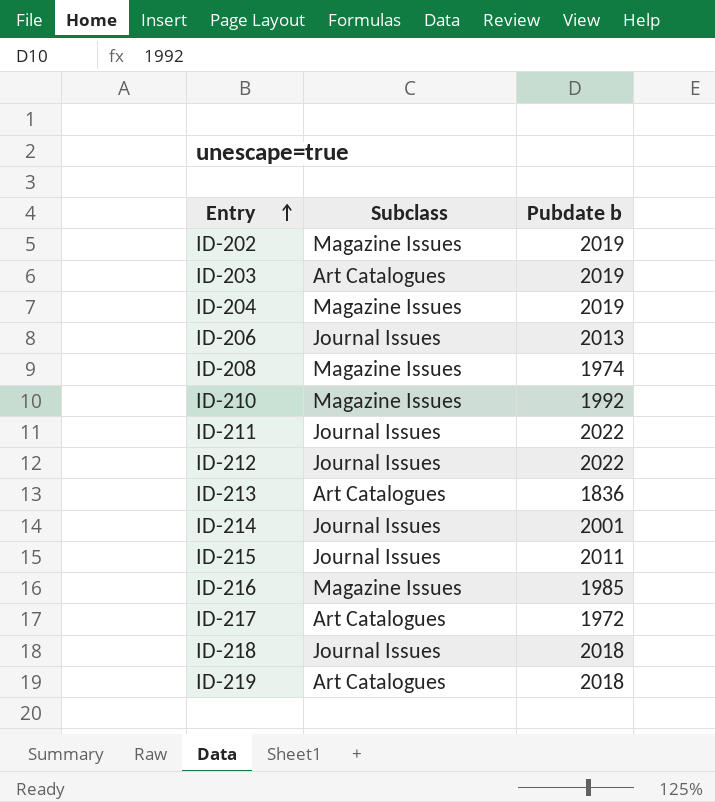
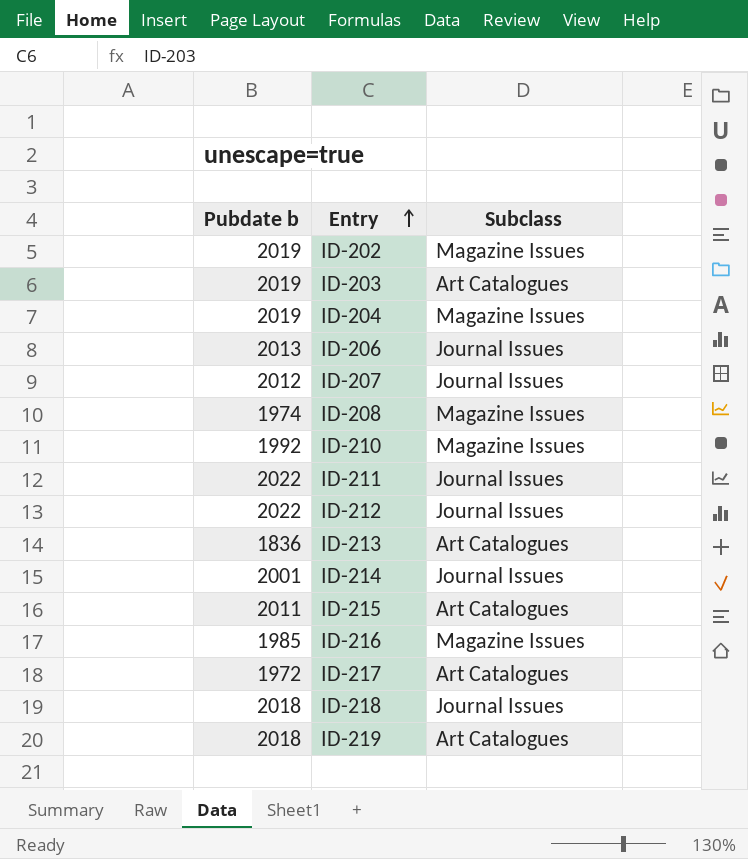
column Pubdate b | position: 3 -> 1
row ID-207: none -> 2012 | Journal Issues
ID-215 | Subclass: Journal Issues -> Art Catalogues

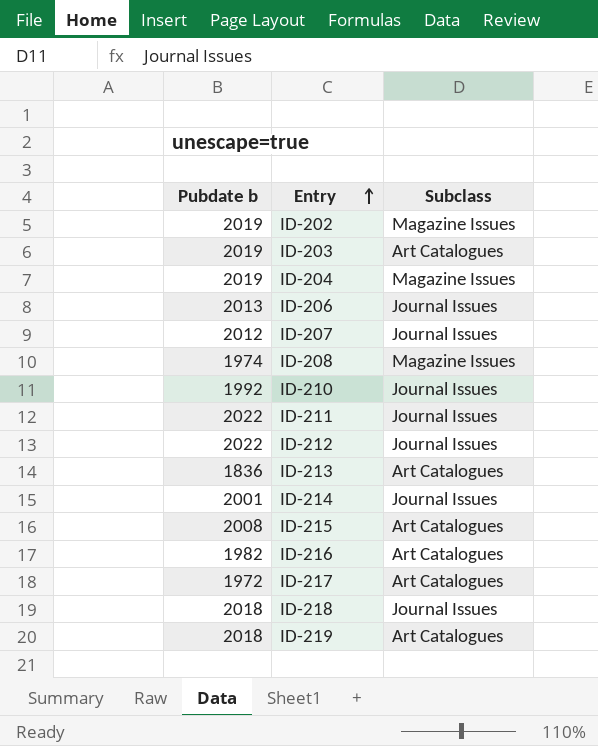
ID-210 | Subclass: Magazine Issues -> Journal Issues
ID-215 | Pubdate b: 2011 -> 2008
ID-216 | Pubdate b: 1985 -> 1982
ID-216 | Subclass: Magazine Issues -> Art Catalogues

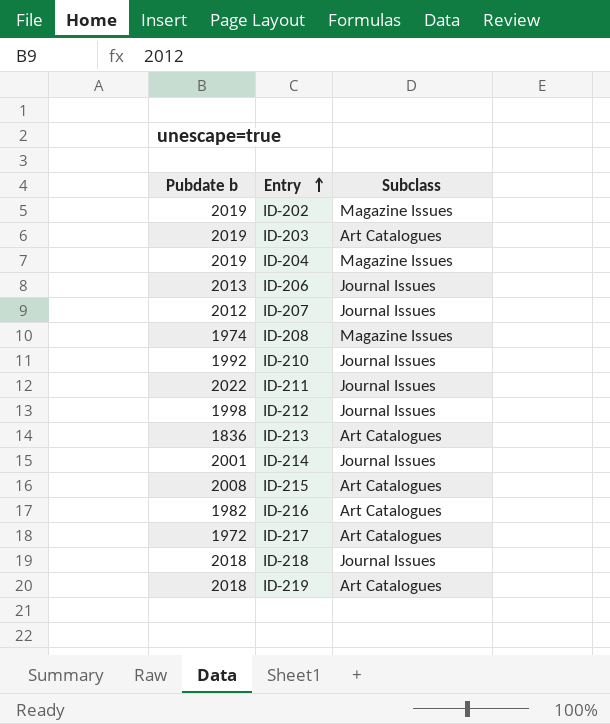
ID-212 | Pubdate b: 2022 -> 1998

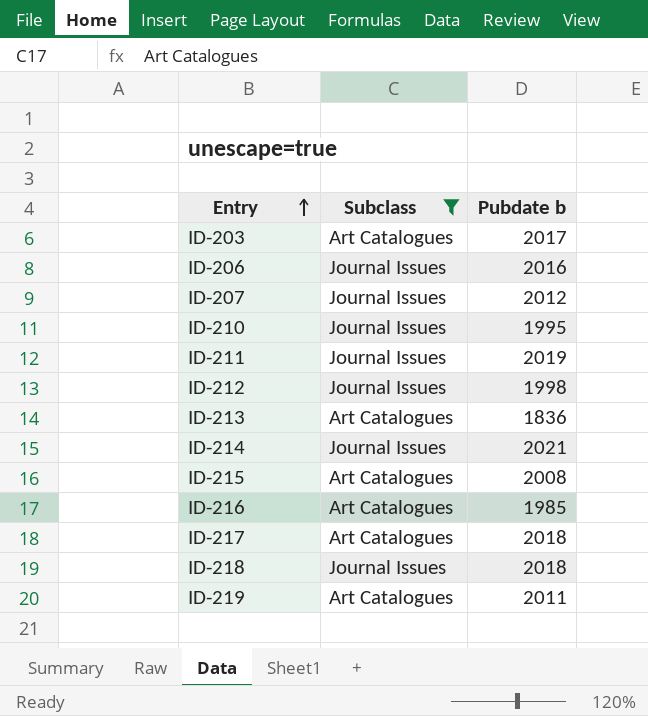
filter: none -> Subclass != Magazine Issues
column Pubdate b | position: 1 -> 3
ID-203 | Pubdate b: 2019 -> 2017
ID-206 | Pubdate b: 2013 -> 2016
ID-210 | Pubdate b: 1992 -> 1995
ID-211 | Pubdate b: 2022 -> 2019
ID-214 | Pubdate b: 2001 -> 2021
ID-216 | Pubdate b: 1982 -> 1985
ID-217 | Pubdate b: 1972 -> 2018
ID-219 | Pubdate b: 2018 -> 2011

